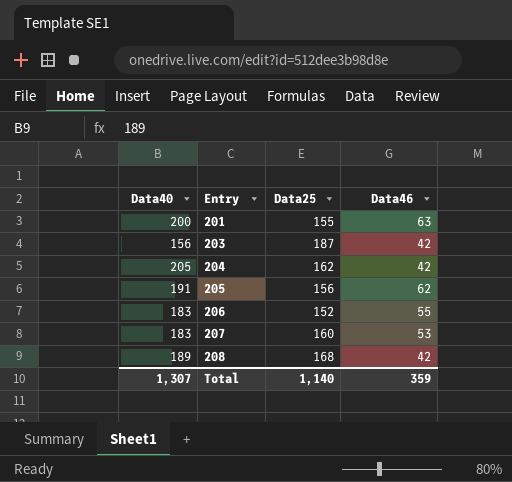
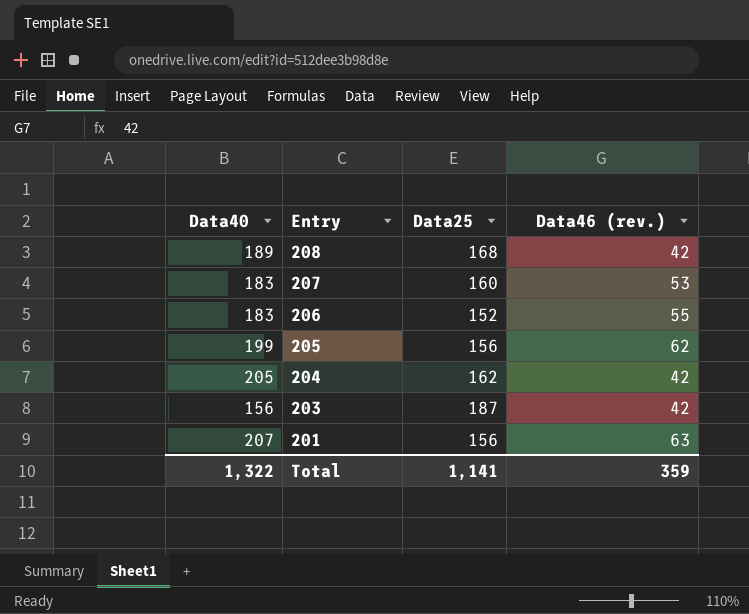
row order: Entry ascending -> Entry descending
column name: Data46 -> Data46 (rev.)
205 | Data40: 191 -> 199
201 | Data40: 200 -> 207
201 | Data25: 155 -> 156
Total | Data40: 1,307 -> 1,322
Total | Data25: 1,140 -> 1,141

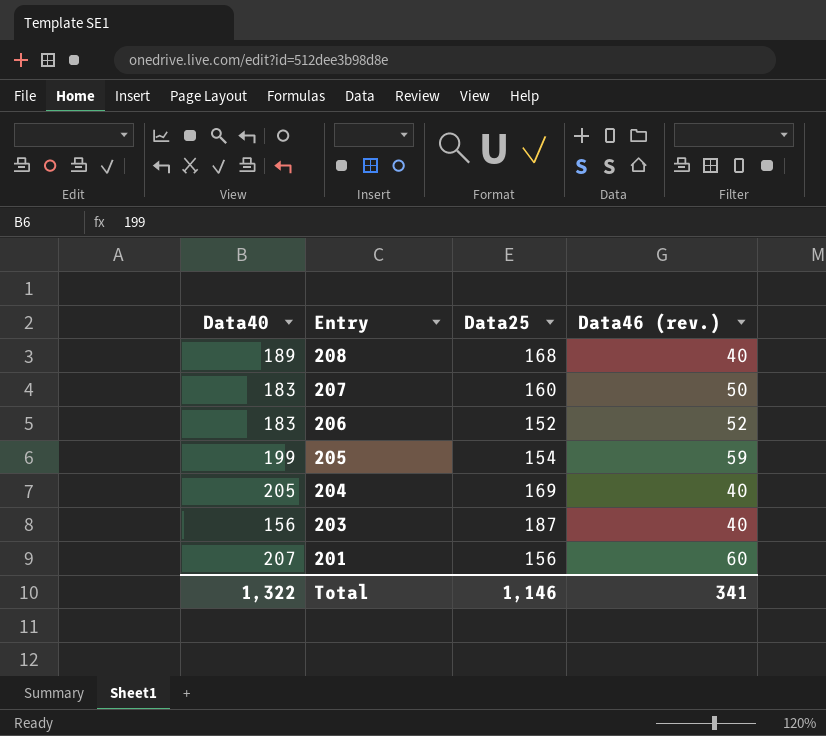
208 | Data46 (rev.): 42 -> 40
207 | Data46 (rev.): 53 -> 50
206 | Data46 (rev.): 55 -> 52
205 | Data25: 156 -> 154
205 | Data46 (rev.): 62 -> 59
204 | Data25: 162 -> 169
204 | Data46 (rev.): 42 -> 40
203 | Data46 (rev.): 42 -> 40
201 | Data46 (rev.): 63 -> 60
Total | Data25: 1,141 -> 1,146
Total | Data46 (rev.): 359 -> 341

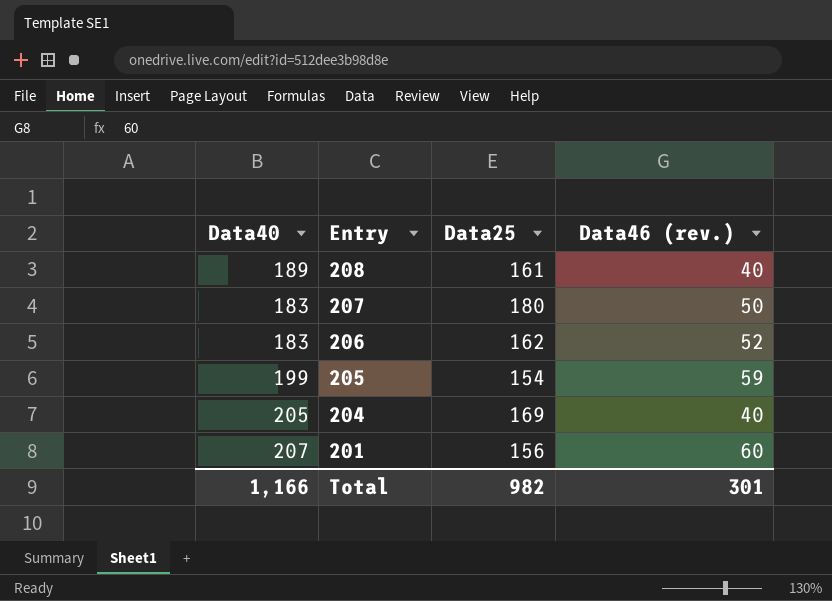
row 203: 156 | 187 | 40 -> none
208 | Data25: 168 -> 161
207 | Data25: 160 -> 180
206 | Data25: 152 -> 162
Total | Data40: 1,322 -> 1,166
Total | Data25: 1,146 -> 982
Total | Data46 (rev.): 341 -> 301

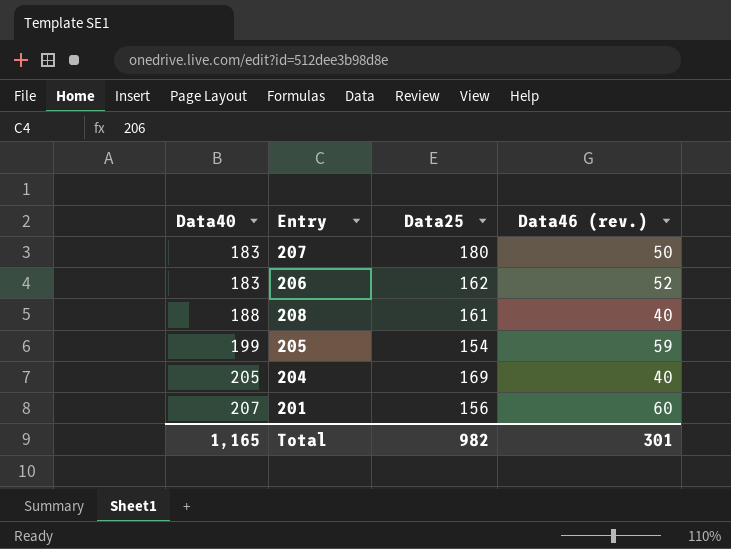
row order: Entry descending -> Data40 ascending
208 | Data40: 189 -> 188
Total | Data40: 1,166 -> 1,165

